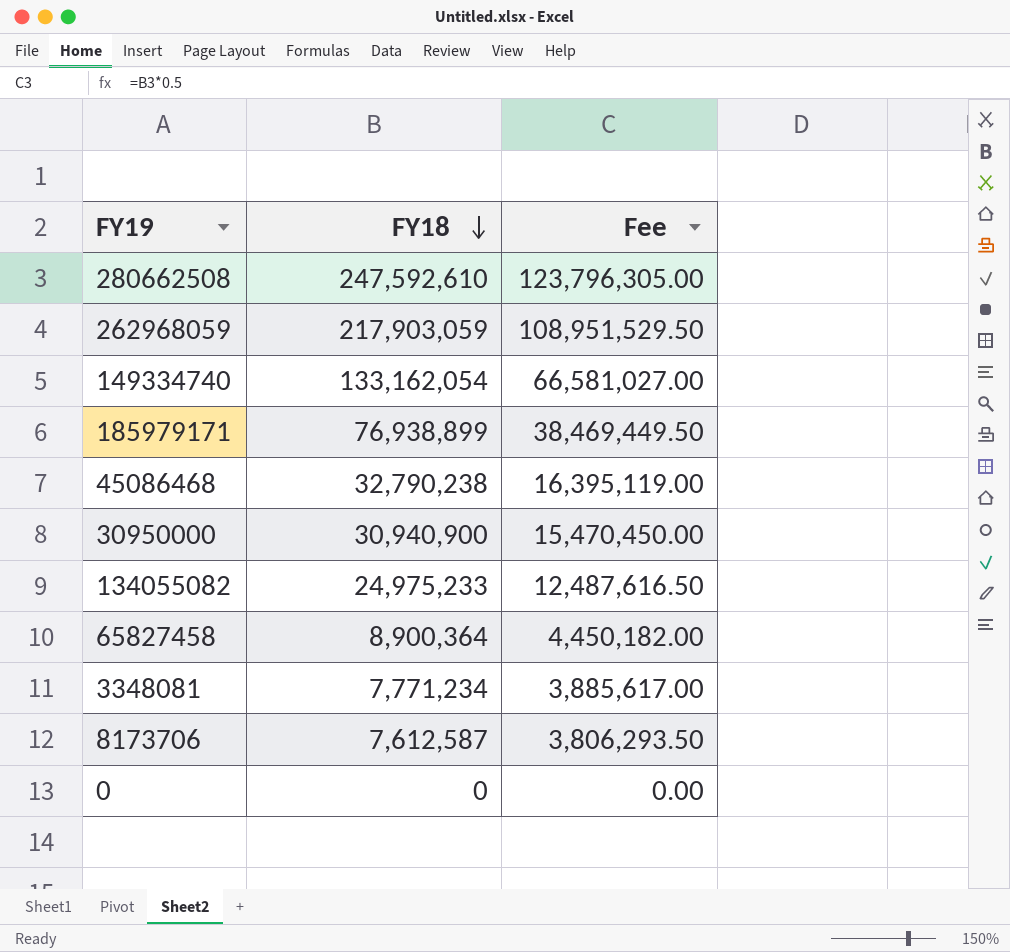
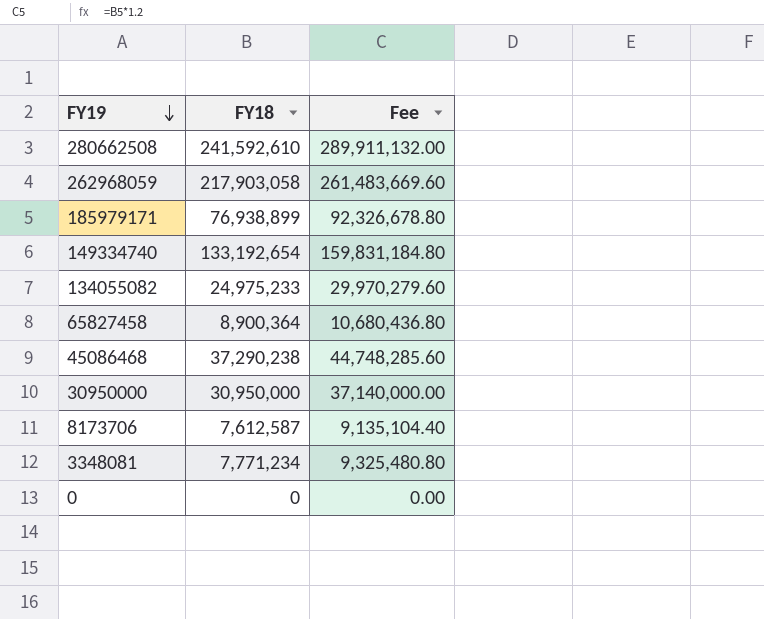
row order: FY18 descending -> FY19 descending
column Fee | formula: [FY18] * 0.5 -> [FY18] * 1.2
280662508 | FY18: 247,592,610 -> 241,592,610
262968059 | FY18: 217,903,059 -> 217,903,058
149334740 | FY18: 133,162,054 -> 133,192,654
45086468 | FY18: 32,790,238 -> 37,290,238
30950000 | FY18: 30,940,900 -> 30,950,000

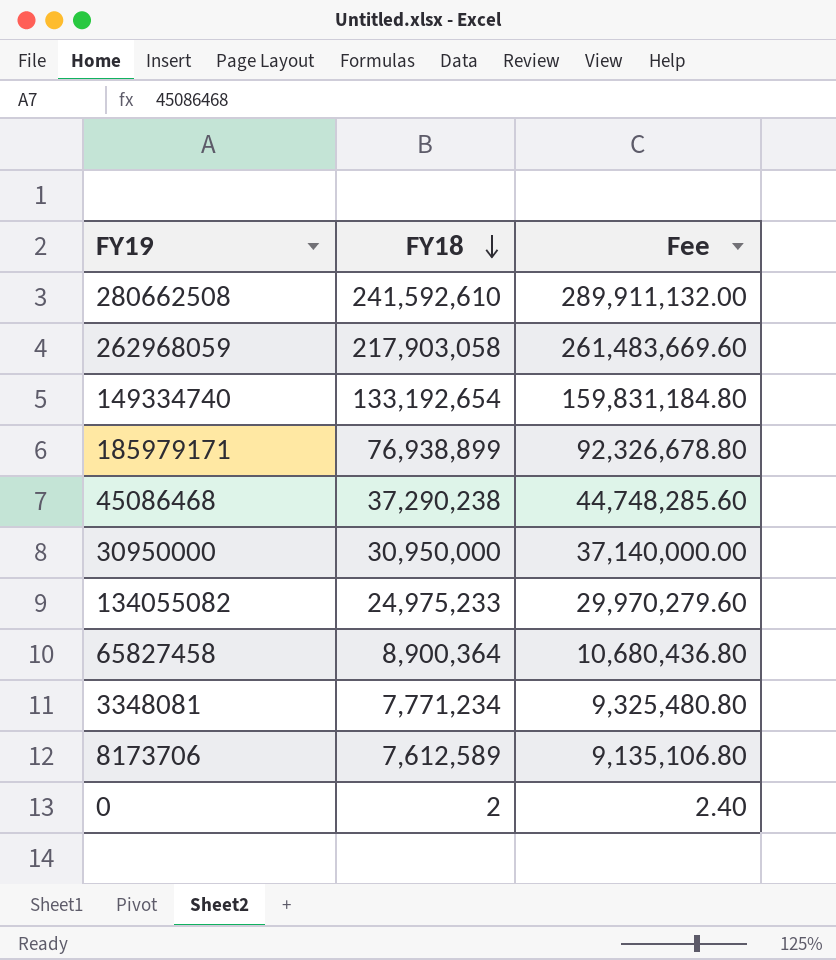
row order: FY19 descending -> FY18 descending
8173706 | FY18: 7,612,587 -> 7,612,589
8173706 | Fee: 9,135,104.40 -> 9,135,106.80
0 | FY18: 0 -> 2
0 | Fee: 0.00 -> 2.40

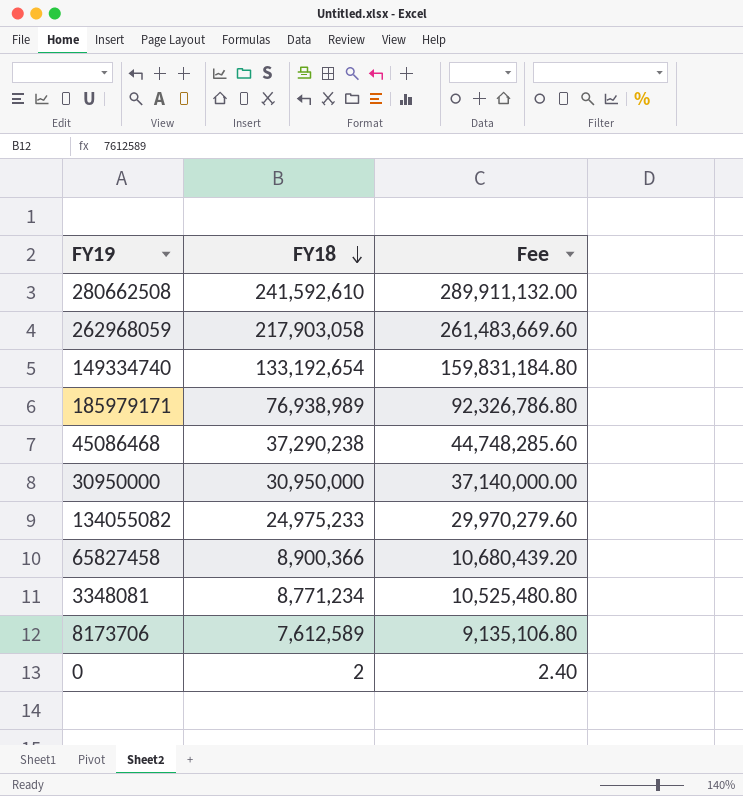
185979171 | FY18: 76,938,899 -> 76,938,989
185979171 | Fee: 92,326,678.80 -> 92,326,786.80
65827458 | FY18: 8,900,364 -> 8,900,366
65827458 | Fee: 10,680,436.80 -> 10,680,439.20
3348081 | FY18: 7,771,234 -> 8,771,234
3348081 | Fee: 9,325,480.80 -> 10,525,480.80

